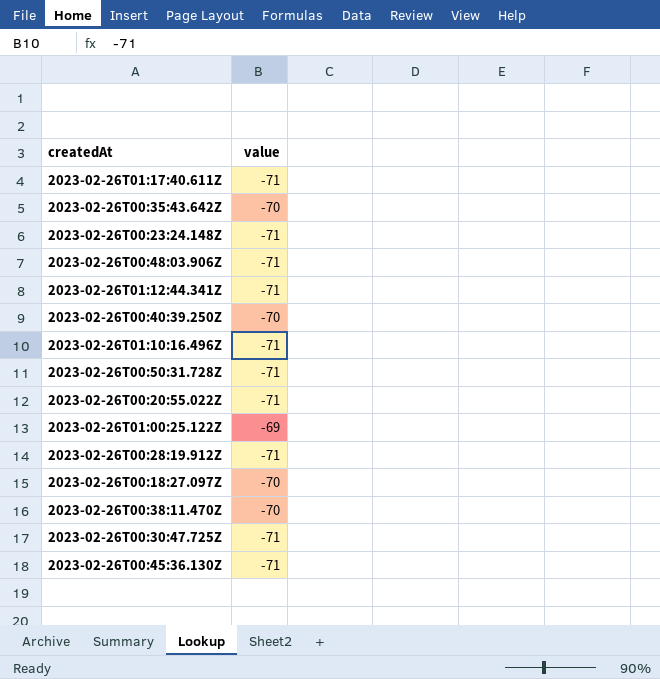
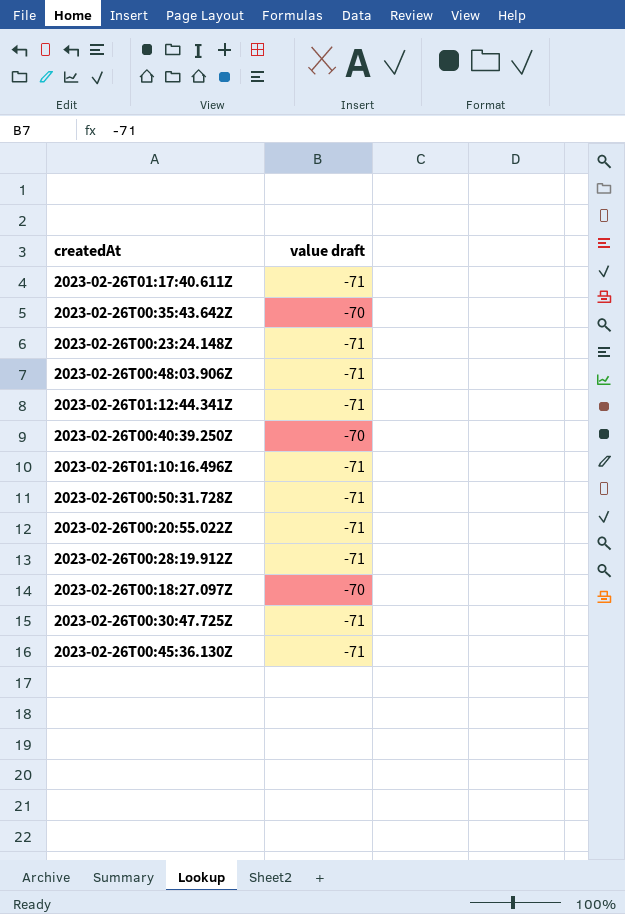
column name: value -> value draft
row 2023-02-26T01:00:25.122Z: -69 -> none
row 2023-02-26T00:38:11.470Z: -70 -> none

